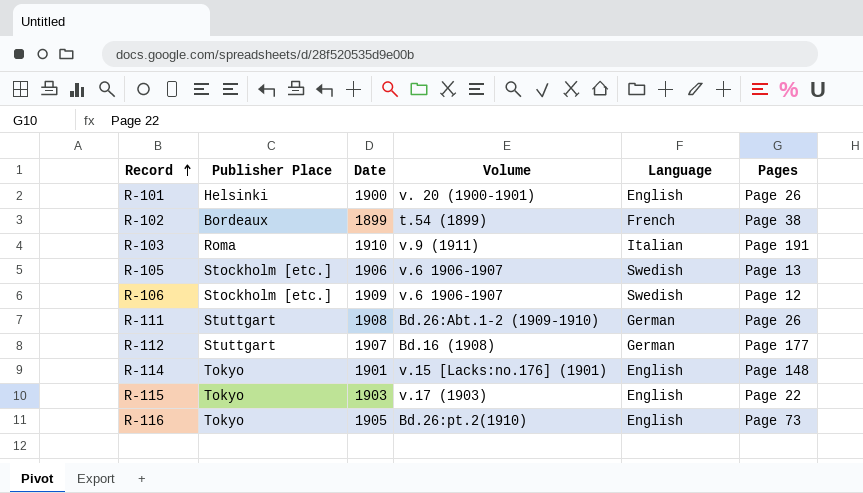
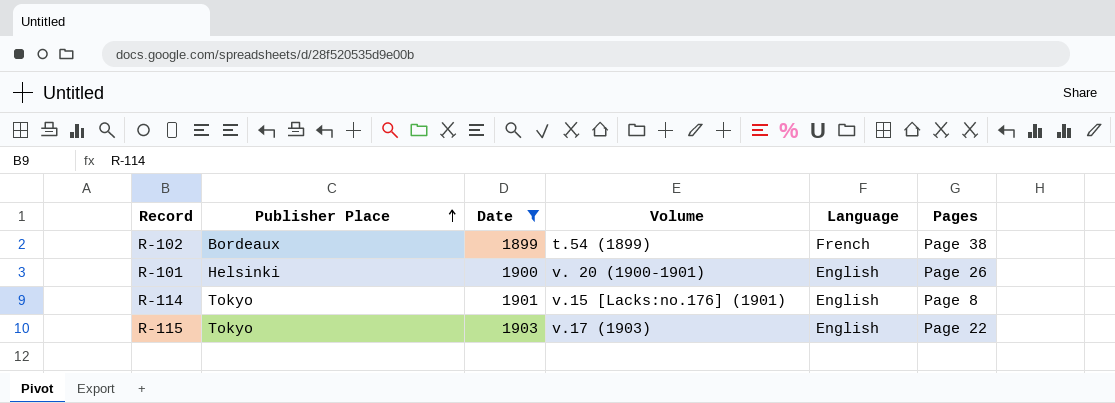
filter: none -> Date <= 1903
row order: Record ascending -> Publisher Place ascending
R-114 | Pages: Page 148 -> Page 8

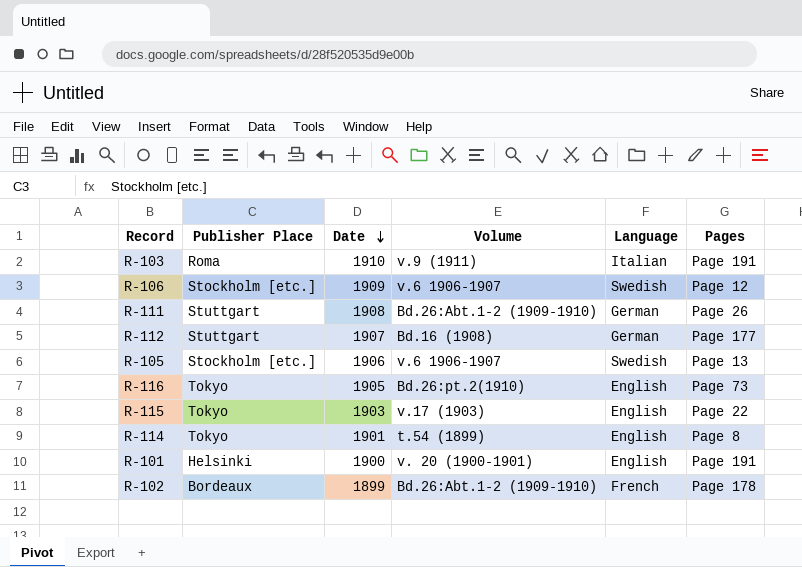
filter: Date <= 1903 -> none
row order: Publisher Place ascending -> Date descending
R-114 | Volume: v.15 [Lacks:no.176] (1901) -> t.54 (1899)
R-101 | Pages: Page 26 -> Page 191
R-102 | Volume: t.54 (1899) -> Bd.26:Abt.1-2 (1909-1910)
R-102 | Pages: Page 38 -> Page 178

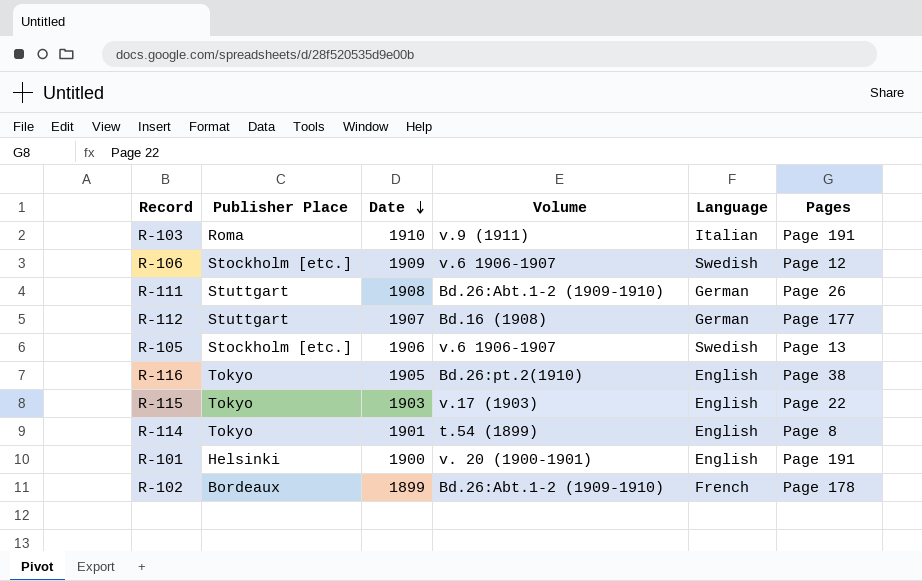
R-116 | Pages: Page 73 -> Page 38

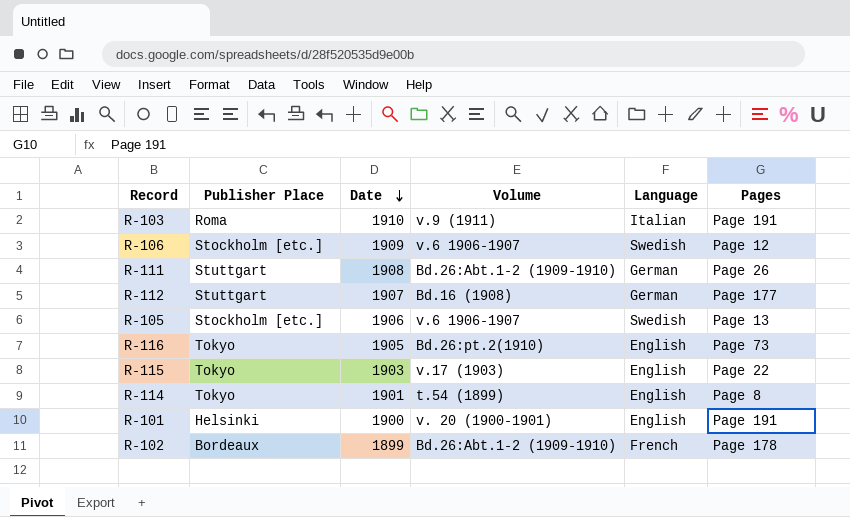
R-116 | Pages: Page 38 -> Page 73

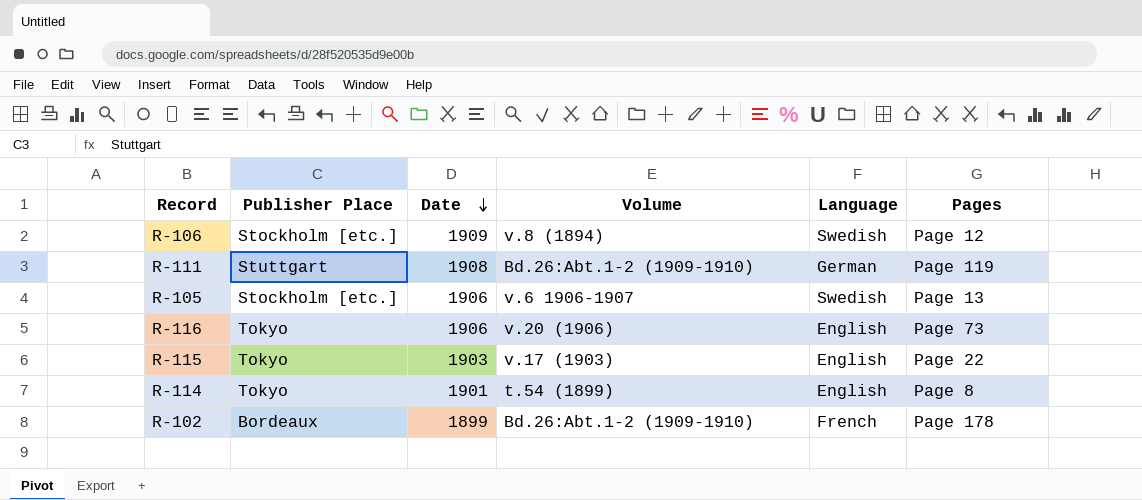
row R-103: Roma | 1910 | v.9 (1911) | Italian | Page 191 -> none
row R-112: Stuttgart | 1907 | Bd.16 (1908) | German | Page 177 -> none
row R-101: Helsinki | 1900 | v. 20 (1900-1901) | English | Page 191 -> none
R-106 | Volume: v.6 1906-1907 -> v.8 (1894)
R-111 | Pages: Page 26 -> Page 119
R-116 | Date: 1905 -> 1906
R-116 | Volume: Bd.26:pt.2(1910) -> v.20 (1906)

